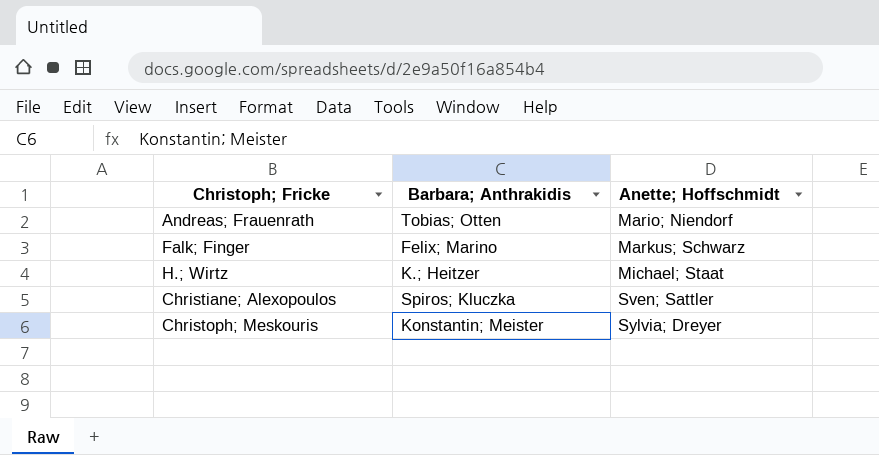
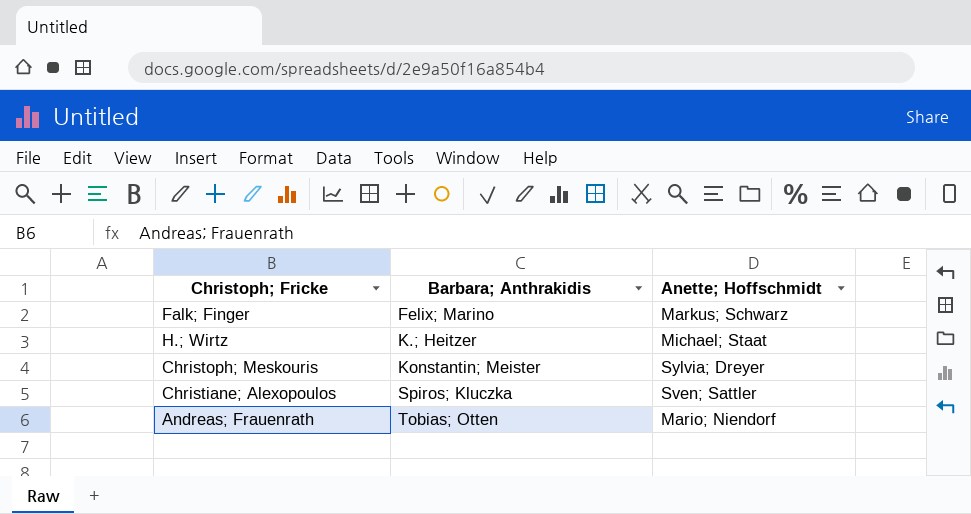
row order: Anette; Hoffschmidt ascending -> Barbara; Anthrakidis ascending

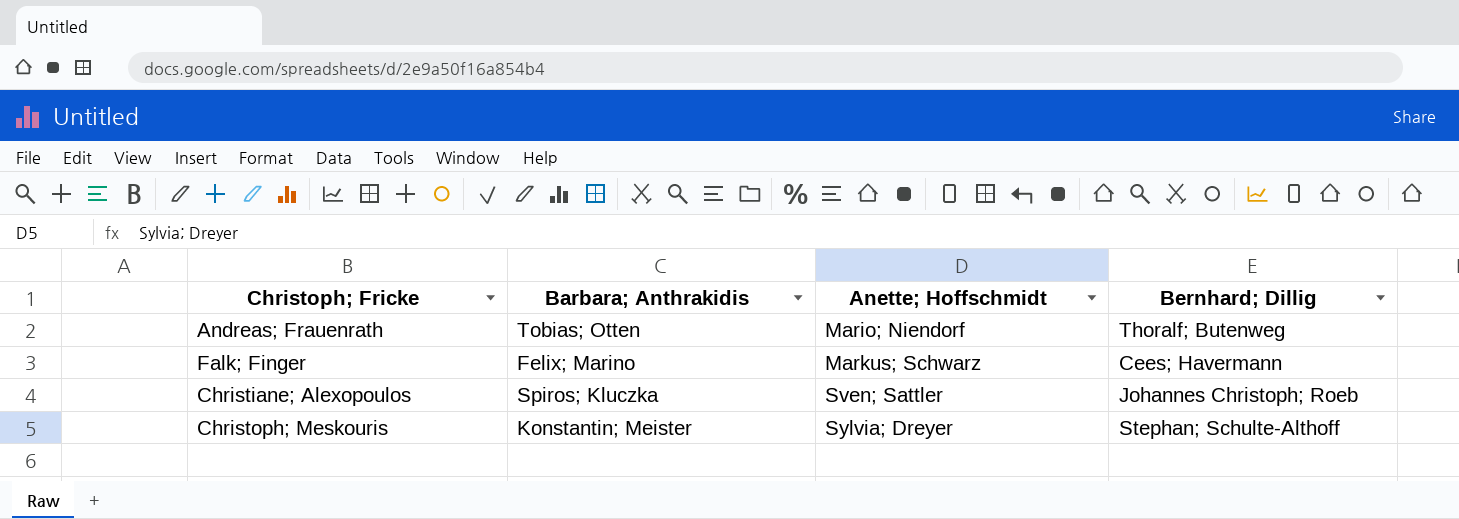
row order: Barbara; Anthrakidis ascending -> Anette; Hoffschmidt ascending
column Bernhard; Dillig | position: none -> 4
row H.; Wirtz: K.; Heitzer | Michael; Staat -> none

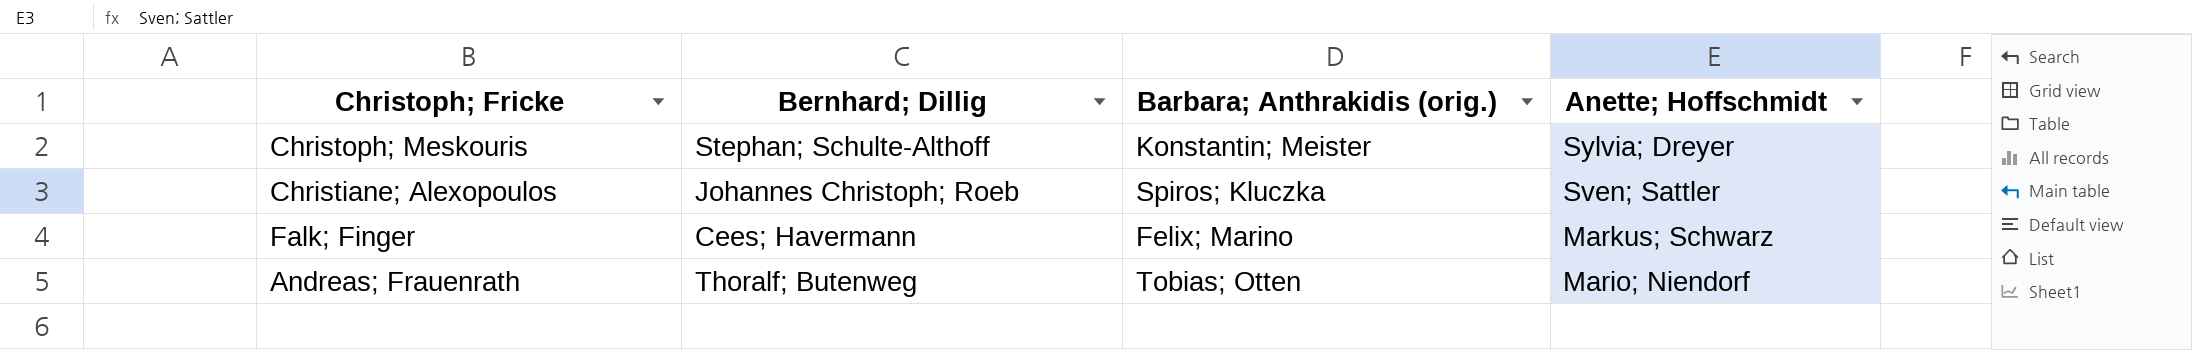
row order: Anette; Hoffschmidt ascending -> Anette; Hoffschmidt descending
column Bernhard; Dillig | position: 4 -> 2
column name: Barbara; Anthrakidis -> Barbara; Anthrakidis (orig.)

